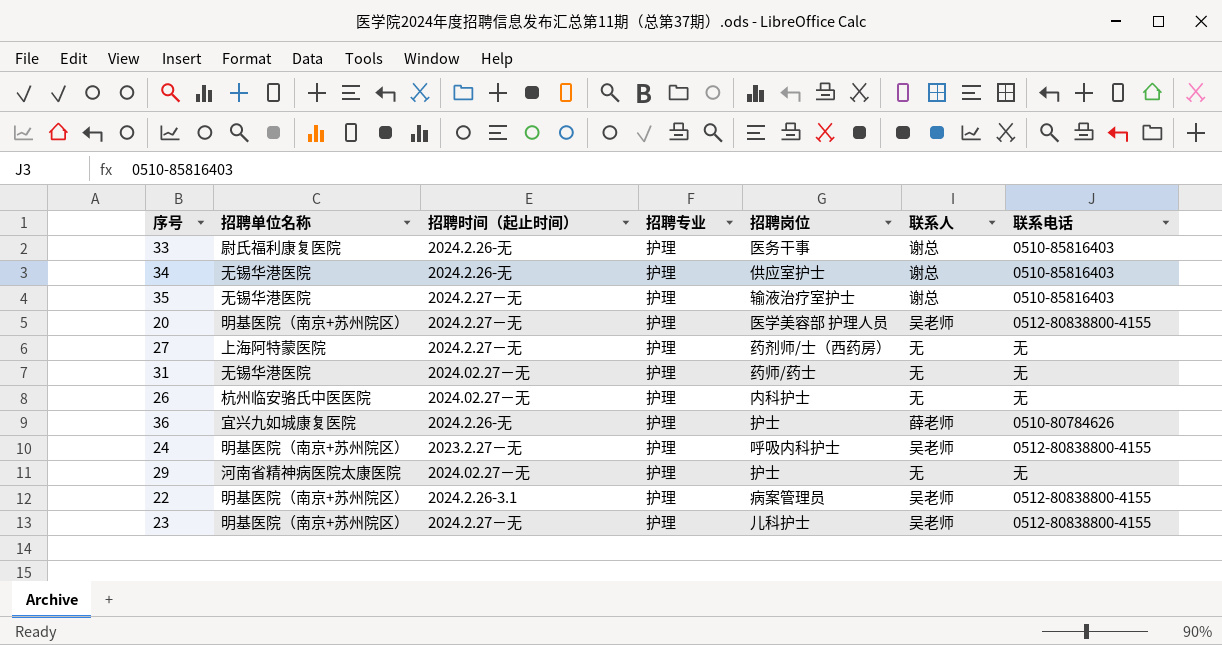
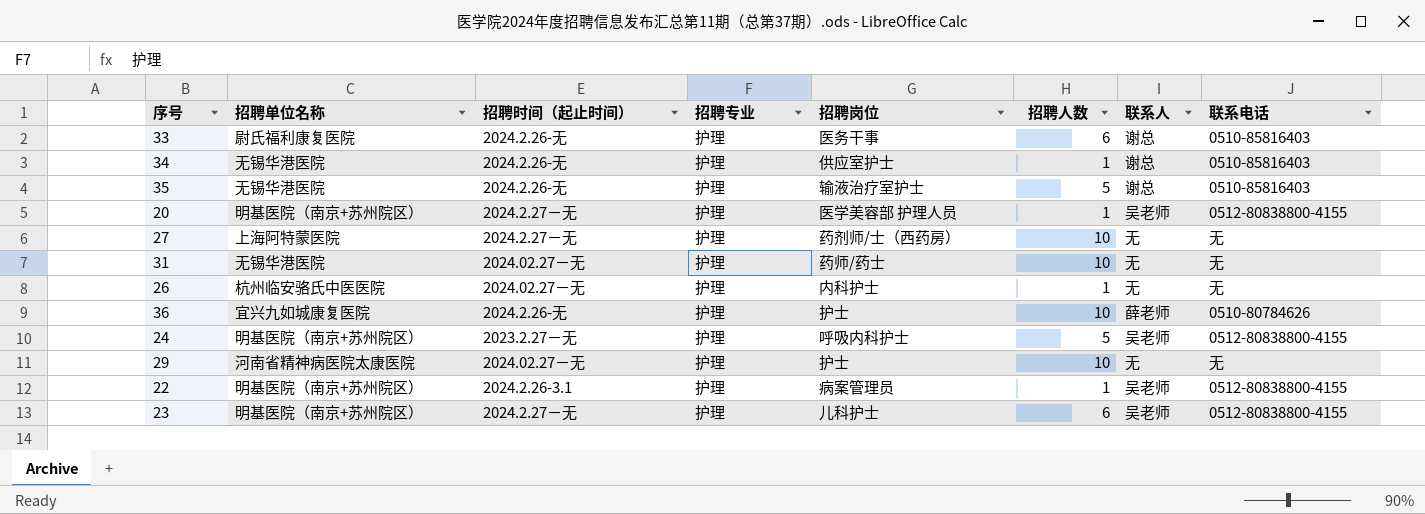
column 招聘人数 | position: none -> 6
35 | 招聘时间（起止时间）: 2024.2.27－无 -> 2024.2.26-无

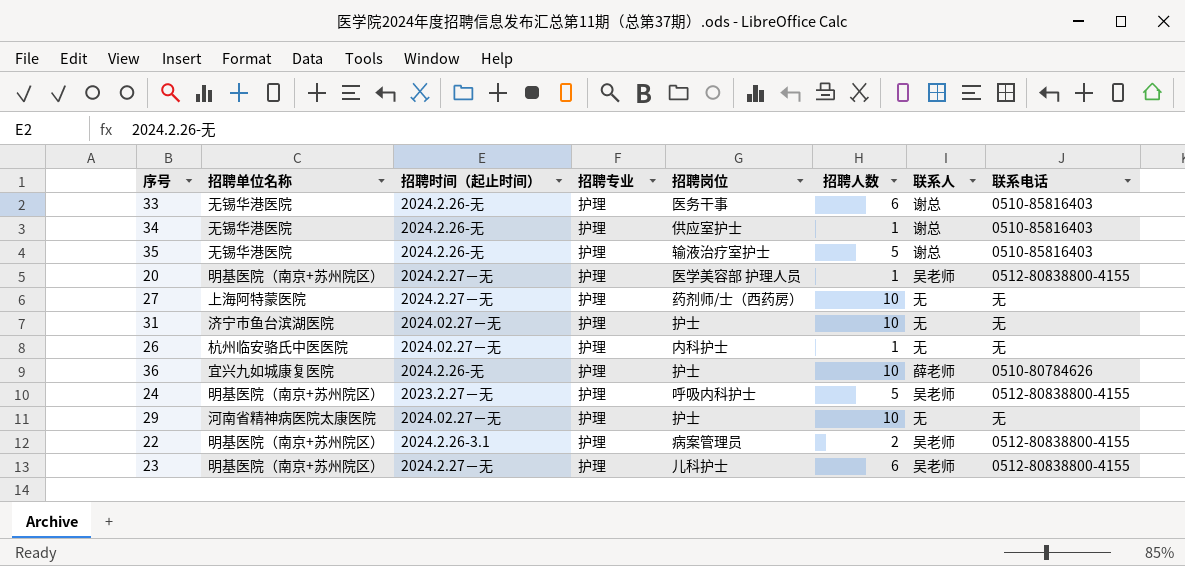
33 | 招聘单位名称: 尉氏福利康复医院 -> 无锡华港医院
31 | 招聘单位名称: 无锡华港医院 -> 济宁市鱼台滨湖医院
31 | 招聘岗位: 药师/药士 -> 护士
22 | 招聘人数: 1 -> 2

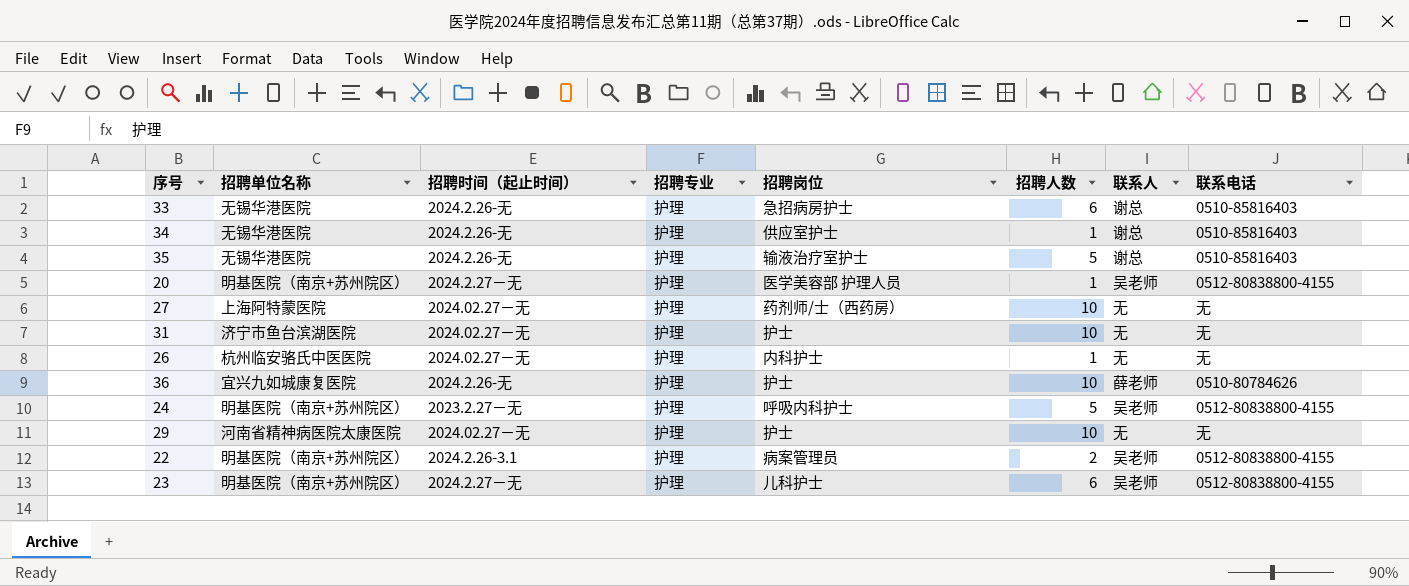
33 | 招聘岗位: 医务干事 -> 急招病房护士
27 | 招聘时间（起止时间）: 2024.2.27－无 -> 2024.02.27－无

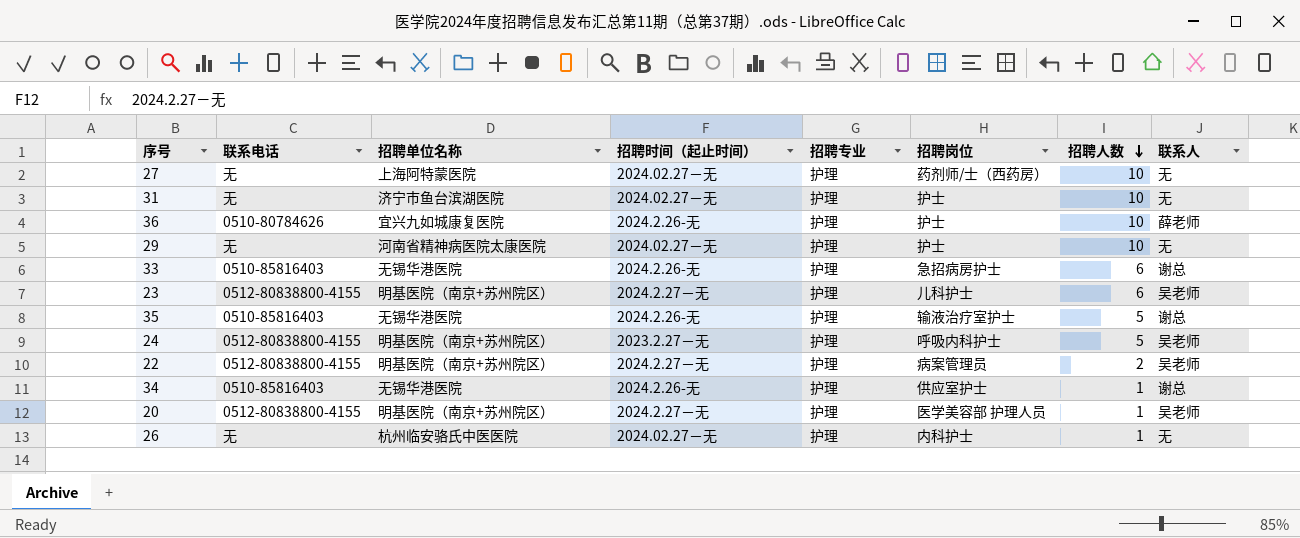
row order: none -> 招聘人数 descending
column 联系电话 | position: 8 -> 2
22 | 招聘时间（起止时间）: 2024.2.26-3.1 -> 2024.2.27－无

